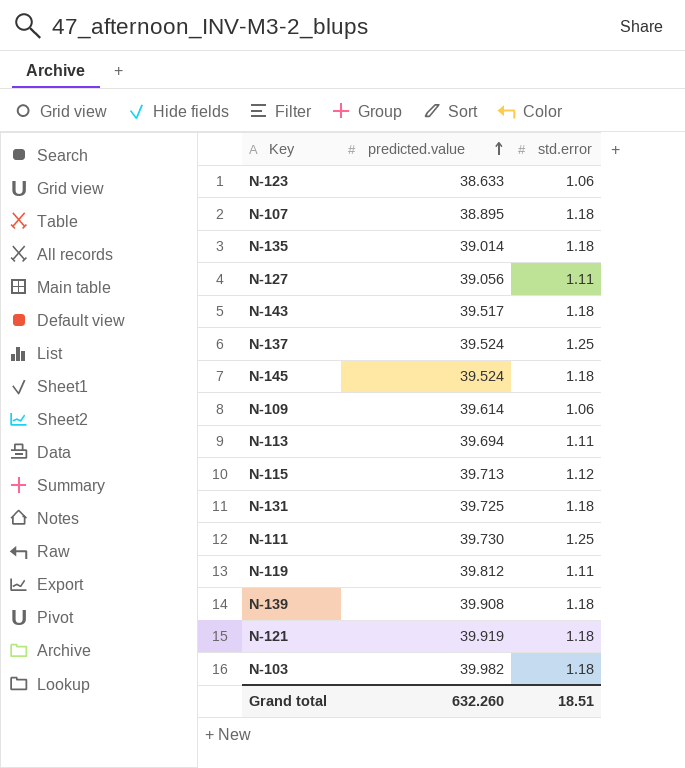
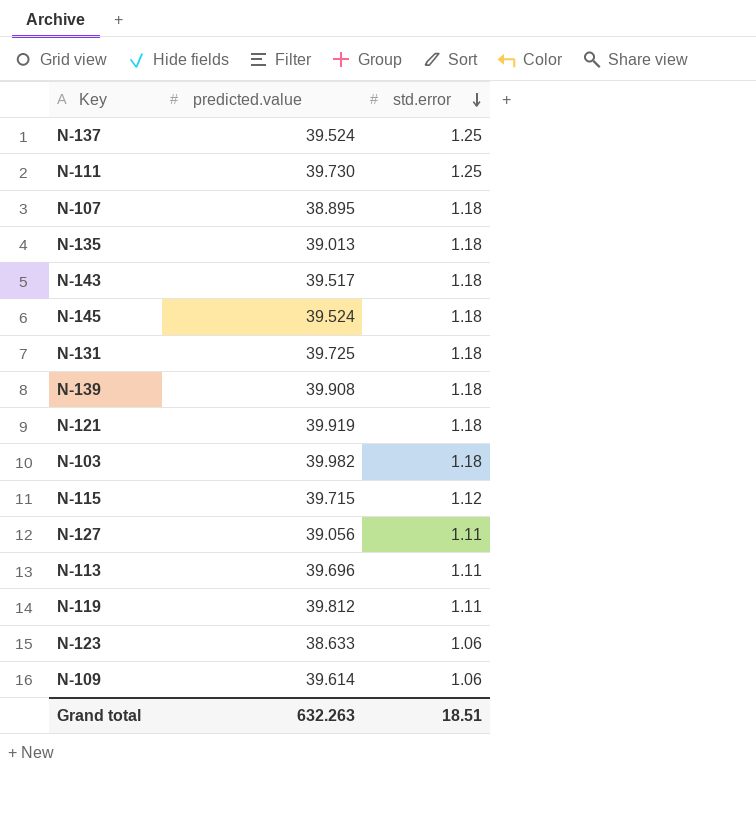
row order: predicted.value ascending -> std.error descending
N-135 | predicted.value: 39.014 -> 39.013
N-115 | predicted.value: 39.713 -> 39.715
N-113 | predicted.value: 39.694 -> 39.696
Grand total | predicted.value: 632.260 -> 632.263

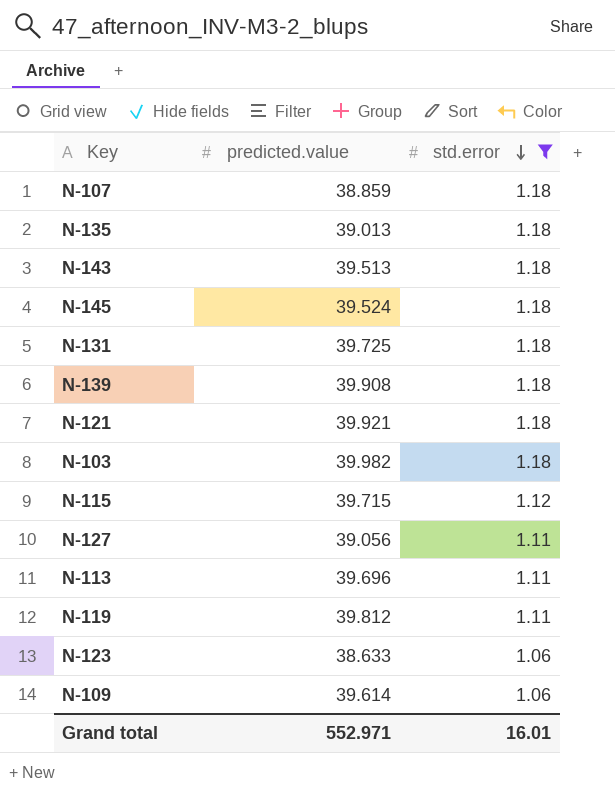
filter: none -> std.error != 1.25
N-107 | predicted.value: 38.895 -> 38.859
N-143 | predicted.value: 39.517 -> 39.513
N-121 | predicted.value: 39.919 -> 39.921
Grand total | predicted.value: 632.263 -> 552.971
Grand total | std.error: 18.51 -> 16.01

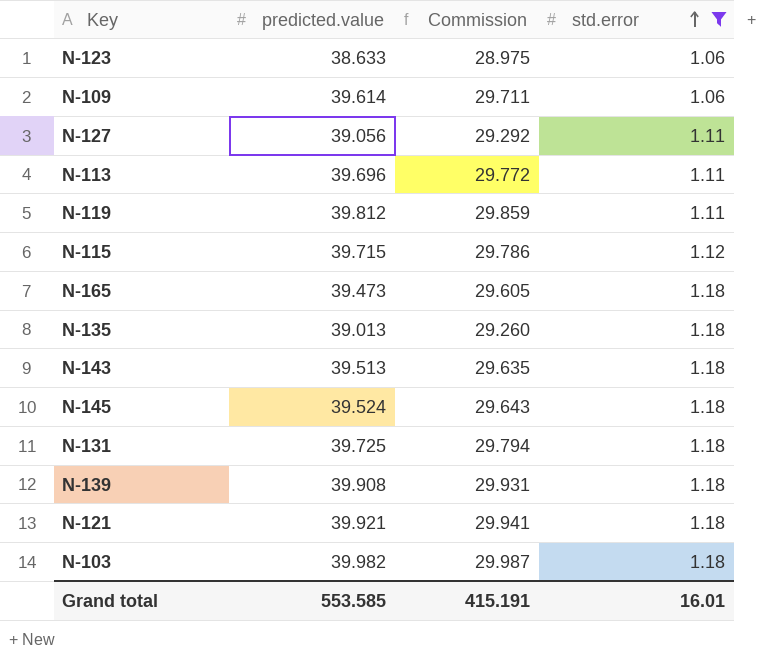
row order: std.error descending -> std.error ascending
column Commission | formula: none -> [predicted.value] * 0.75
row N-107: 38.859 | 1.18 -> none
row N-165: none -> 39.473 | 29.605 | 1.18
Grand total | predicted.value: 552.971 -> 553.585

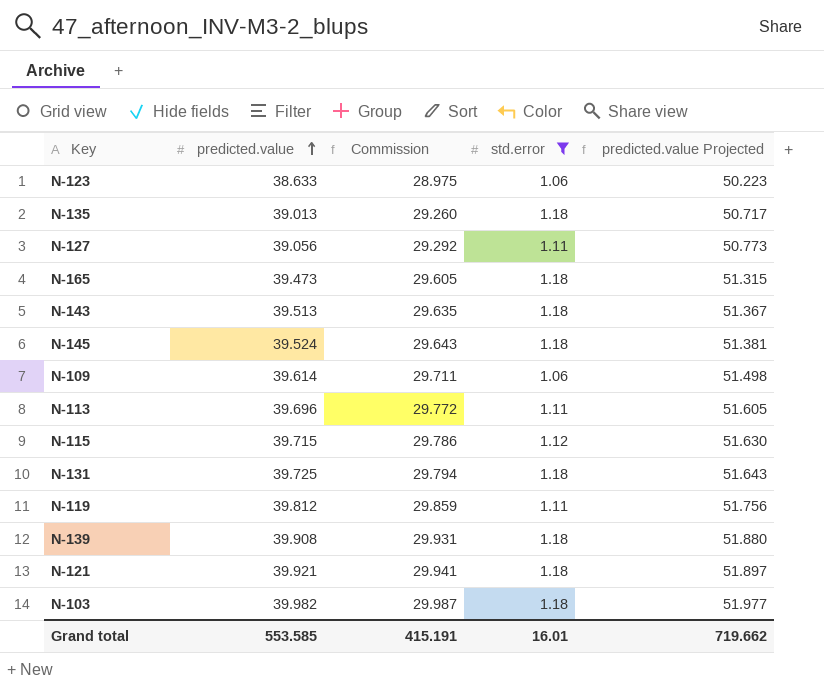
row order: std.error ascending -> predicted.value ascending
column predicted.value Projected | formula: none -> [predicted.value] * 1.3

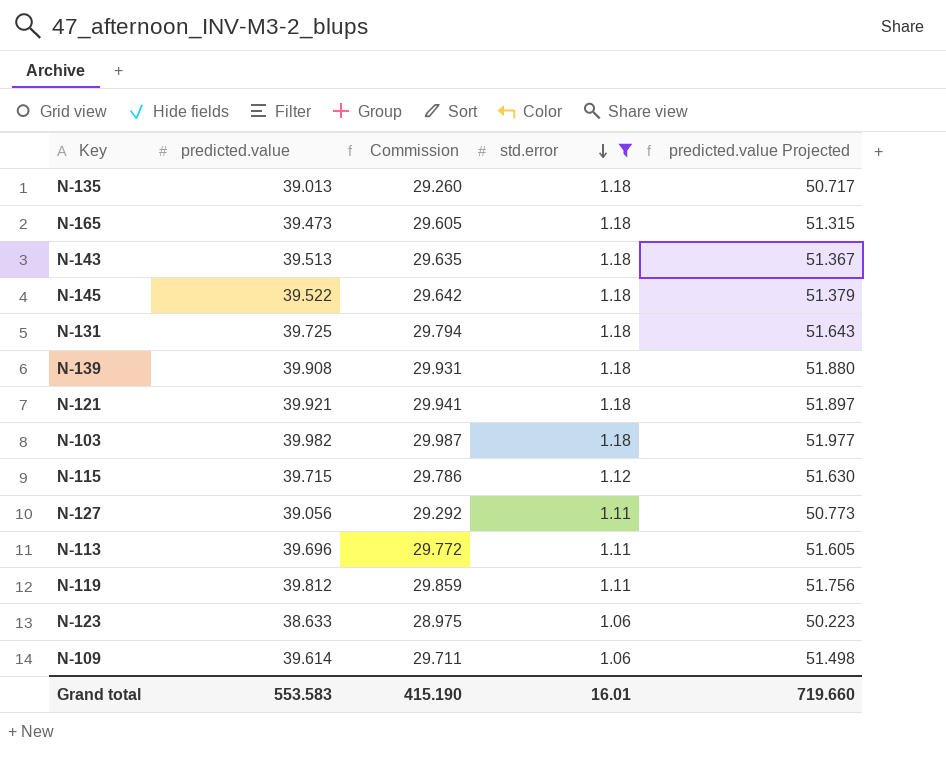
row order: predicted.value ascending -> std.error descending
N-145 | predicted.value: 39.524 -> 39.522
N-145 | Commission: 29.643 -> 29.642
N-145 | predicted.value Projected: 51.381 -> 51.379
Grand total | predicted.value: 553.585 -> 553.583
Grand total | Commission: 415.191 -> 415.190
Grand total | predicted.value Projected: 719.662 -> 719.660

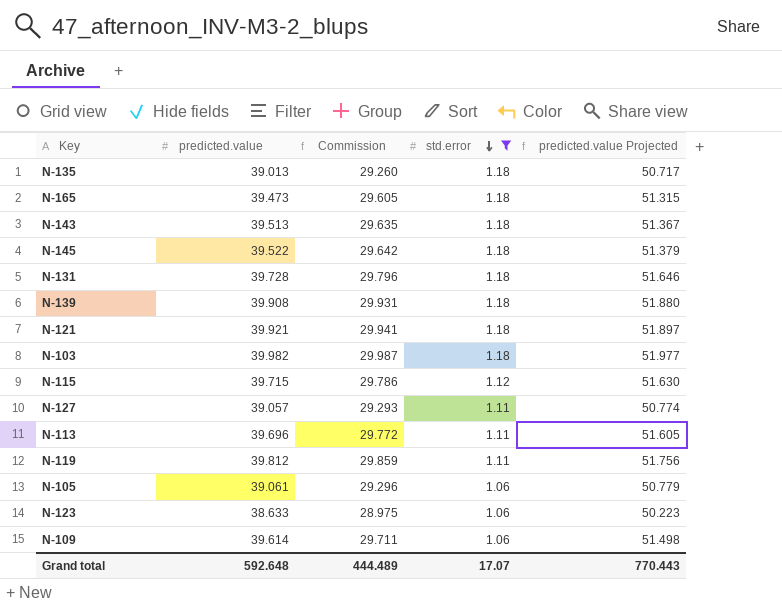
N-131 | predicted.value: 39.725 -> 39.728
N-131 | Commission: 29.794 -> 29.796
N-131 | predicted.value Projected: 51.643 -> 51.646
N-127 | predicted.value: 39.056 -> 39.057
N-127 | Commission: 29.292 -> 29.293
N-127 | predicted.value Projected: 50.773 -> 50.774
row N-105: none -> 39.061 | 29.296 | 1.06 | 50.779
Grand total | predicted.value: 553.583 -> 592.648
Grand total | Commission: 415.190 -> 444.489
Grand total | std.error: 16.01 -> 17.07
Grand total | predicted.value Projected: 719.660 -> 770.443

